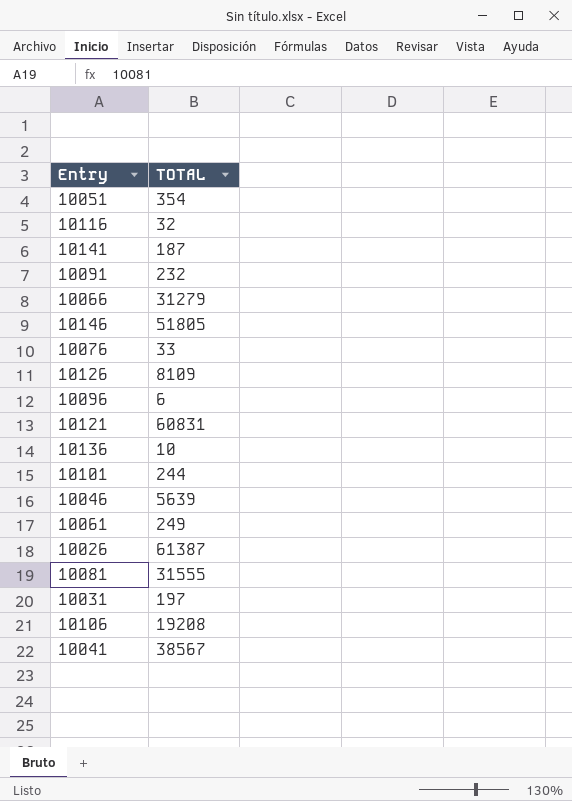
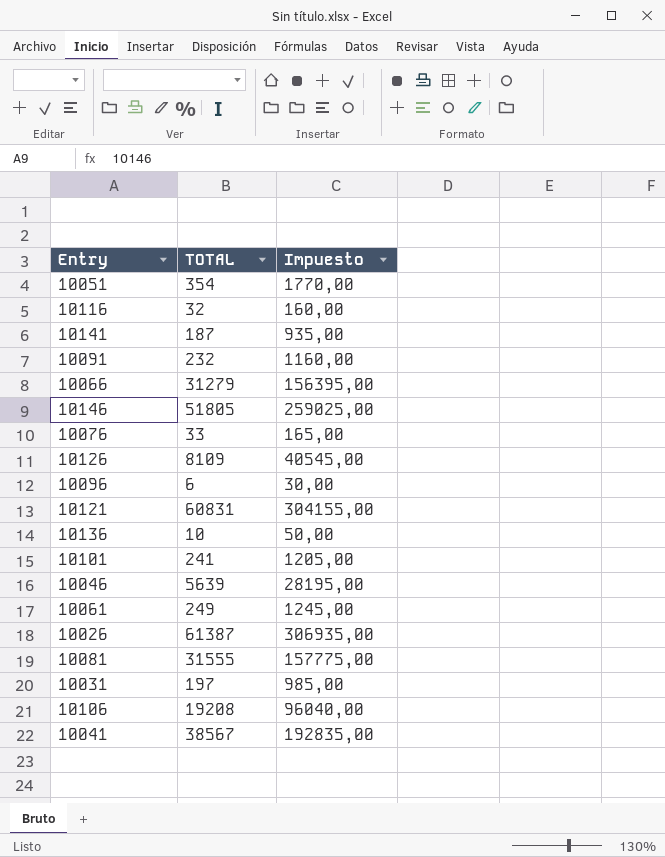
column Impuesto | formula: none -> [TOTAL] * 5
10101 | TOTAL: 244 -> 241

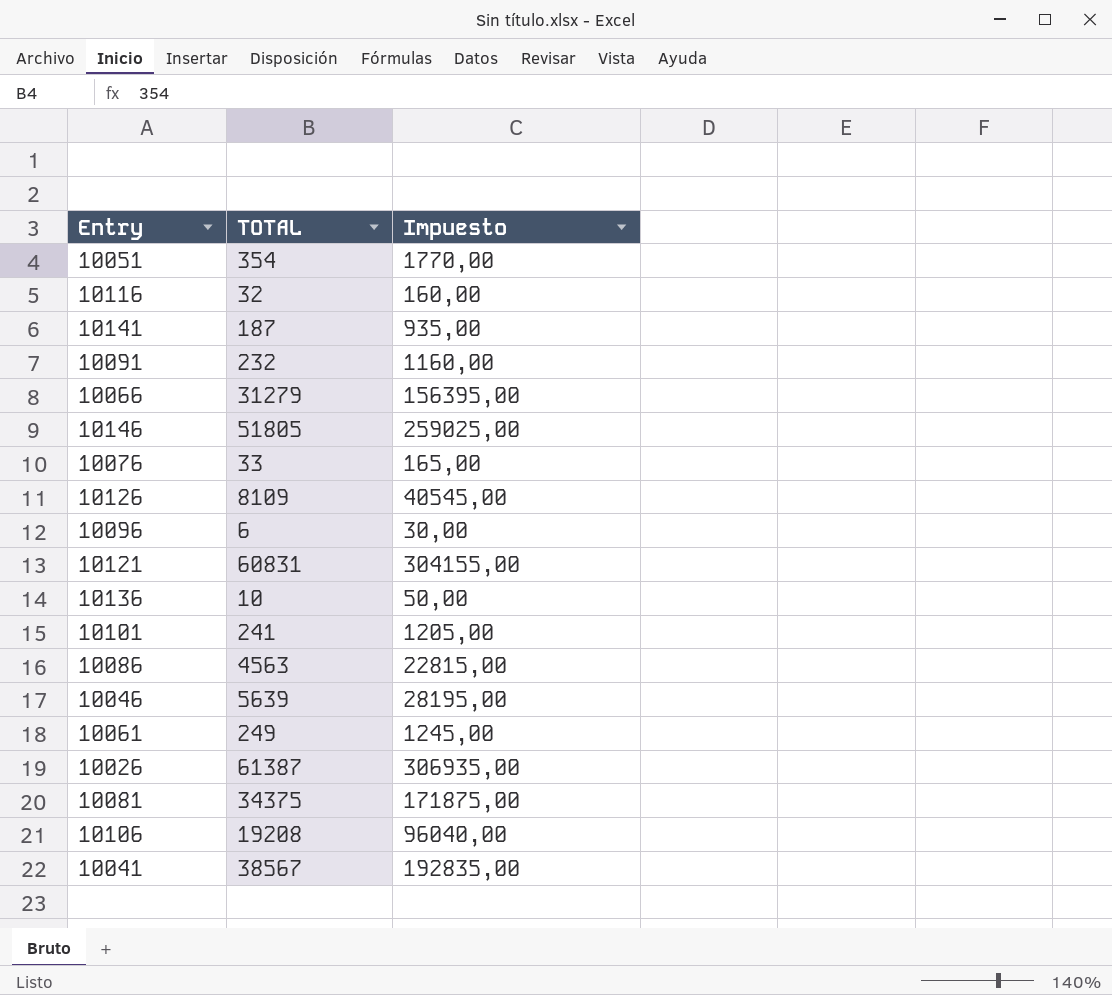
row 10031: 197 | 985,00 -> none
row 10086: none -> 4563 | 22815,00
10081 | TOTAL: 31555 -> 34375
10081 | Impuesto: 157775,00 -> 171875,00

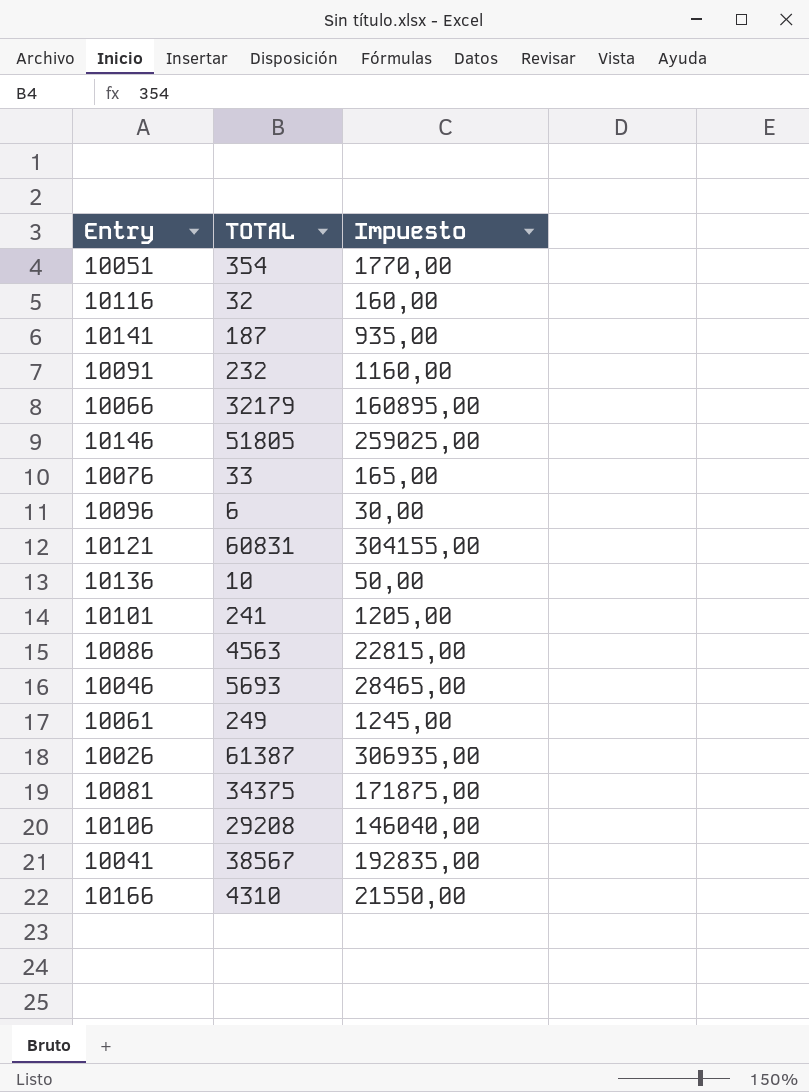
row 10126: 8109 | 40545,00 -> none
10066 | TOTAL: 31279 -> 32179
10066 | Impuesto: 156395,00 -> 160895,00
10046 | TOTAL: 5639 -> 5693
10046 | Impuesto: 28195,00 -> 28465,00
10106 | TOTAL: 19208 -> 29208
10106 | Impuesto: 96040,00 -> 146040,00
row 10166: none -> 4310 | 21550,00

